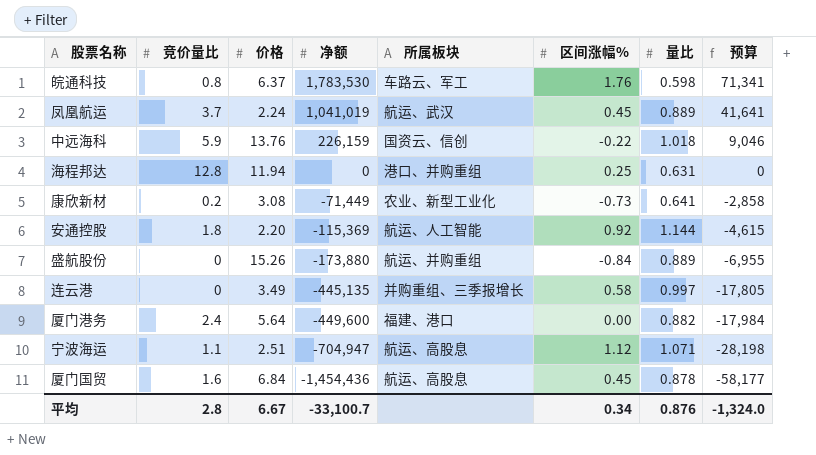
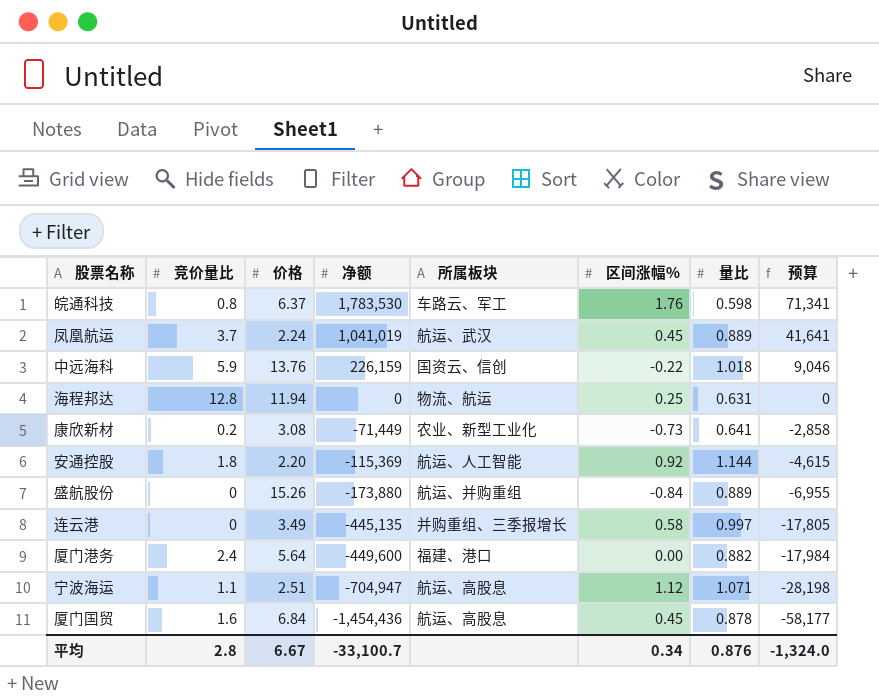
海程邦达 | 所属板块: 港口、并购重组 -> 物流、航运

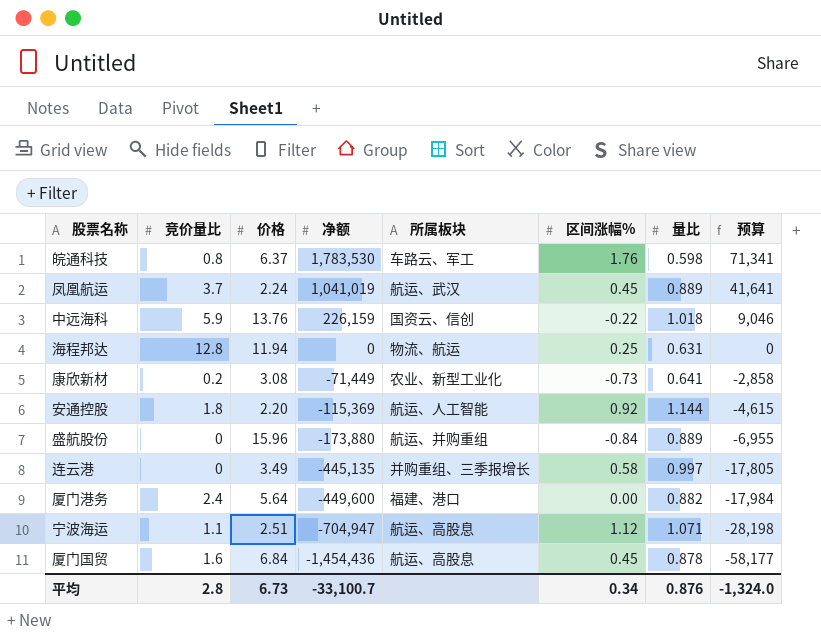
盛航股份 | 价格: 15.26 -> 15.96
平均 | 价格: 6.67 -> 6.73

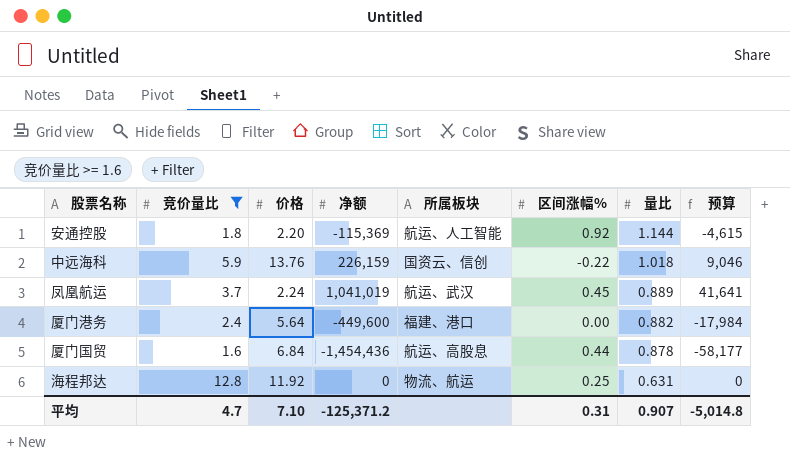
filter: none -> 竞价量比 >= 1.6
row order: 净额 descending -> 量比 descending
厦门国贸 | 区间涨幅%: 0.45 -> 0.44
海程邦达 | 价格: 11.94 -> 11.92
平均 | 竞价量比: 2.8 -> 4.7
平均 | 价格: 6.73 -> 7.10
平均 | 净额: -33,100.7 -> -125,371.2
平均 | 区间涨幅%: 0.34 -> 0.31
平均 | 量比: 0.876 -> 0.907
平均 | 预算: -1,324.0 -> -5,014.8

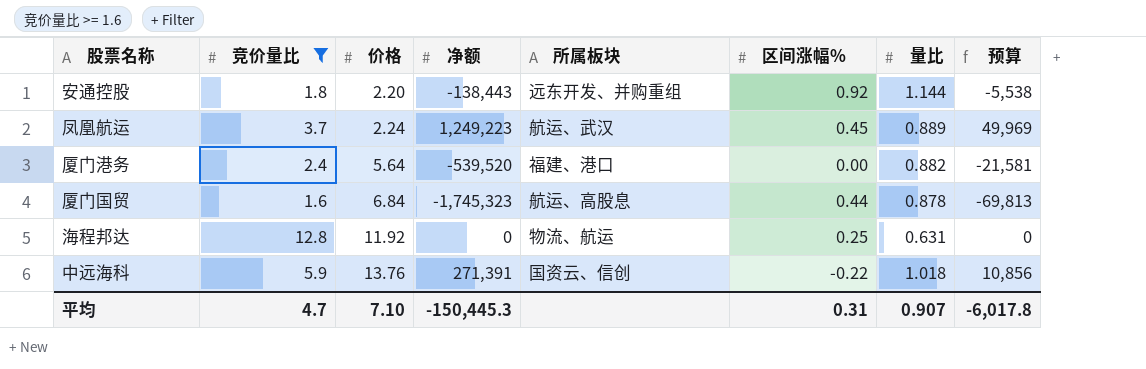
row order: 量比 descending -> 价格 ascending
安通控股 | 净额: -115,369 -> -138,443
安通控股 | 所属板块: 航运、人工智能 -> 远东开发、并购重组
安通控股 | 预算: -4,615 -> -5,538
凤凰航运 | 净额: 1,041,019 -> 1,249,223
凤凰航运 | 预算: 41,641 -> 49,969
厦门港务 | 净额: -449,600 -> -539,520
厦门港务 | 预算: -17,984 -> -21,581
厦门国贸 | 净额: -1,454,436 -> -1,745,323
厦门国贸 | 预算: -58,177 -> -69,813
中远海科 | 净额: 226,159 -> 271,391
中远海科 | 预算: 9,046 -> 10,856
平均 | 净额: -125,371.2 -> -150,445.3
平均 | 预算: -5,014.8 -> -6,017.8

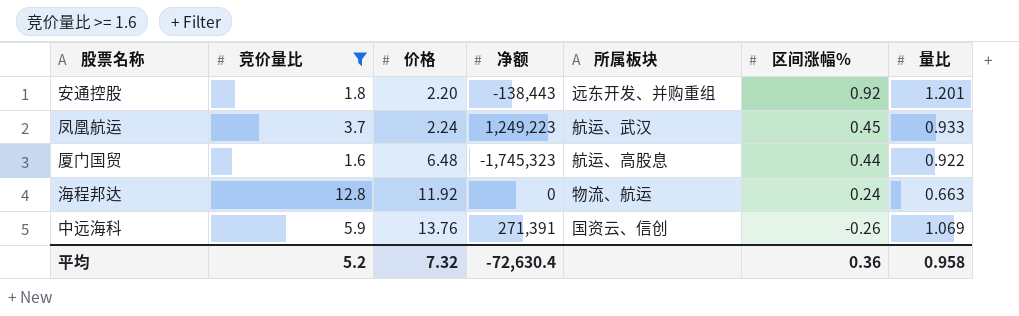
column 预算 | formula: [净额] * 0.04 -> none
row 厦门港务: 2.4 | 5.64 | -539,520 | 福建、港口 | 0.00 | 0.882 | -21,581 -> none
安通控股 | 量比: 1.144 -> 1.201
凤凰航运 | 量比: 0.889 -> 0.933
厦门国贸 | 价格: 6.84 -> 6.48
厦门国贸 | 量比: 0.878 -> 0.922
海程邦达 | 区间涨幅%: 0.25 -> 0.24
海程邦达 | 量比: 0.631 -> 0.663
中远海科 | 区间涨幅%: -0.22 -> -0.26
中远海科 | 量比: 1.018 -> 1.069
平均 | 竞价量比: 4.7 -> 5.2
平均 | 价格: 7.10 -> 7.32
平均 | 净额: -150,445.3 -> -72,630.4
平均 | 区间涨幅%: 0.31 -> 0.36
平均 | 量比: 0.907 -> 0.958

